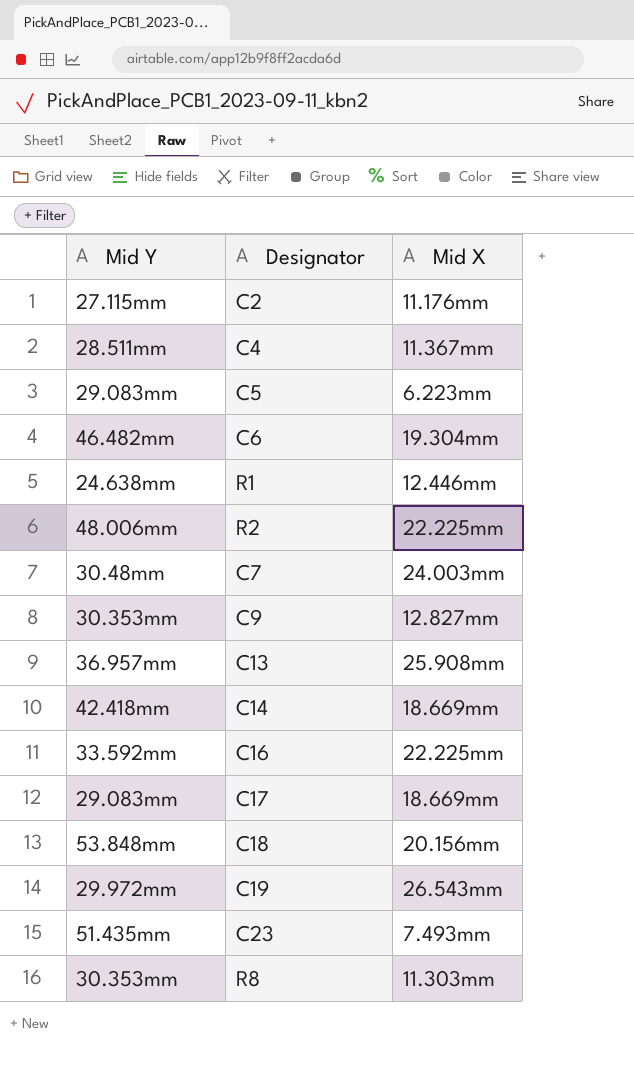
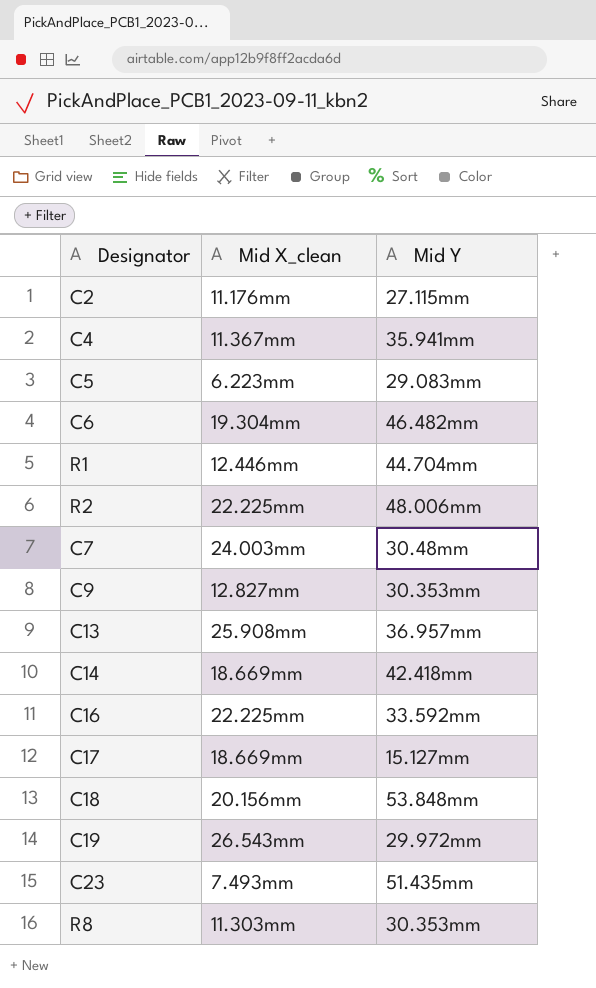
column name: Mid X -> Mid X_clean
column Mid Y | position: 1 -> 3
C4 | Mid Y: 28.511mm -> 35.941mm
R1 | Mid Y: 24.638mm -> 44.704mm
C17 | Mid Y: 29.083mm -> 15.127mm

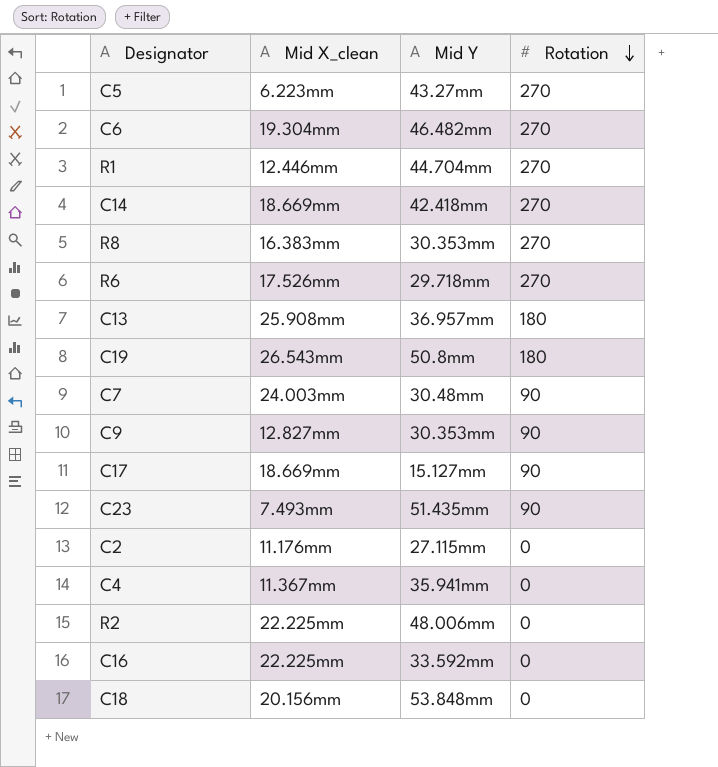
row order: none -> Rotation descending
column Rotation | position: none -> 4
C5 | Mid Y: 29.083mm -> 43.27mm
R8 | Mid X_clean: 11.303mm -> 16.383mm
row R6: none -> 17.526mm | 29.718mm | 270
C19 | Mid Y: 29.972mm -> 50.8mm

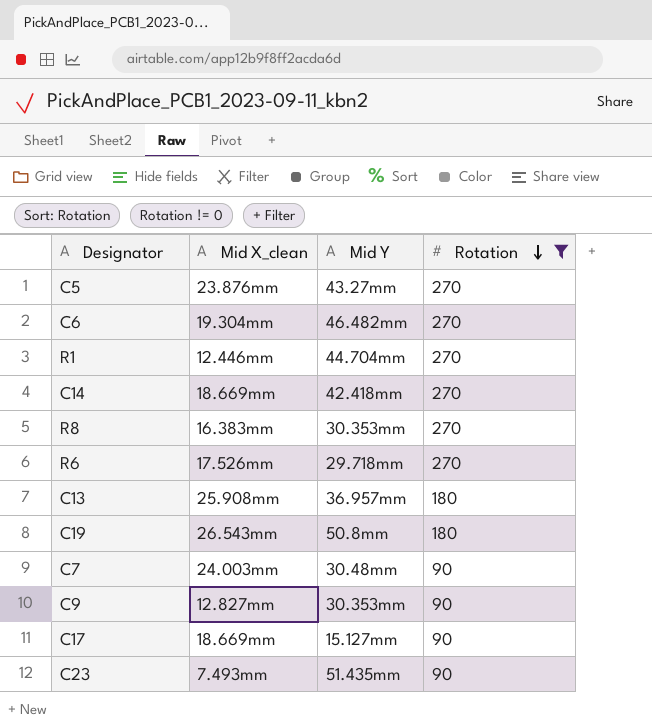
filter: none -> Rotation != 0
C5 | Mid X_clean: 6.223mm -> 23.876mm

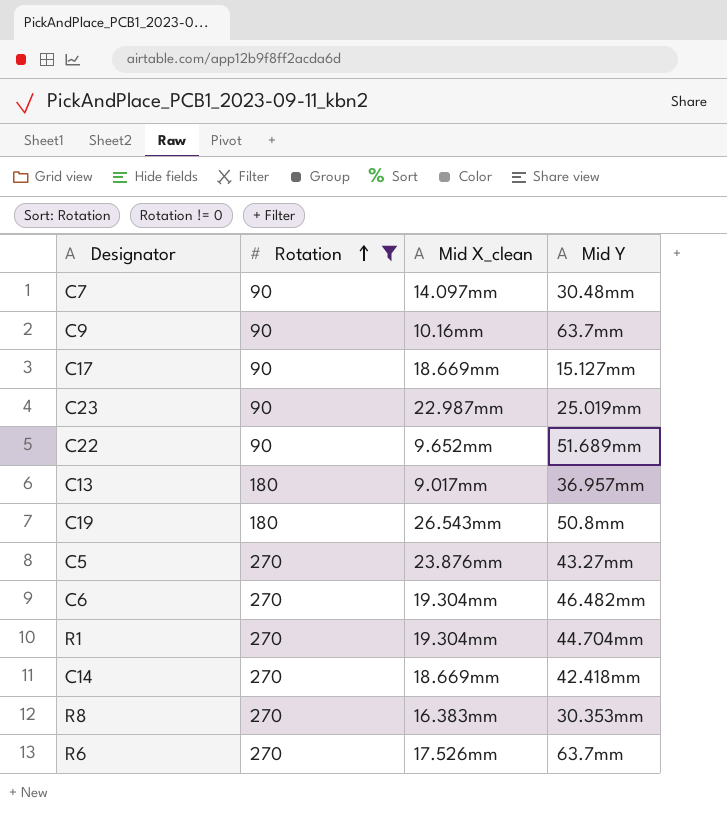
row order: Rotation descending -> Rotation ascending
column Rotation | position: 4 -> 2
C7 | Mid X_clean: 24.003mm -> 14.097mm
C9 | Mid X_clean: 12.827mm -> 10.16mm
C9 | Mid Y: 30.353mm -> 63.7mm
C23 | Mid X_clean: 7.493mm -> 22.987mm
C23 | Mid Y: 51.435mm -> 25.019mm
row C22: none -> 90 | 9.652mm | 51.689mm
C13 | Mid X_clean: 25.908mm -> 9.017mm
R1 | Mid X_clean: 12.446mm -> 19.304mm
R6 | Mid Y: 29.718mm -> 63.7mm

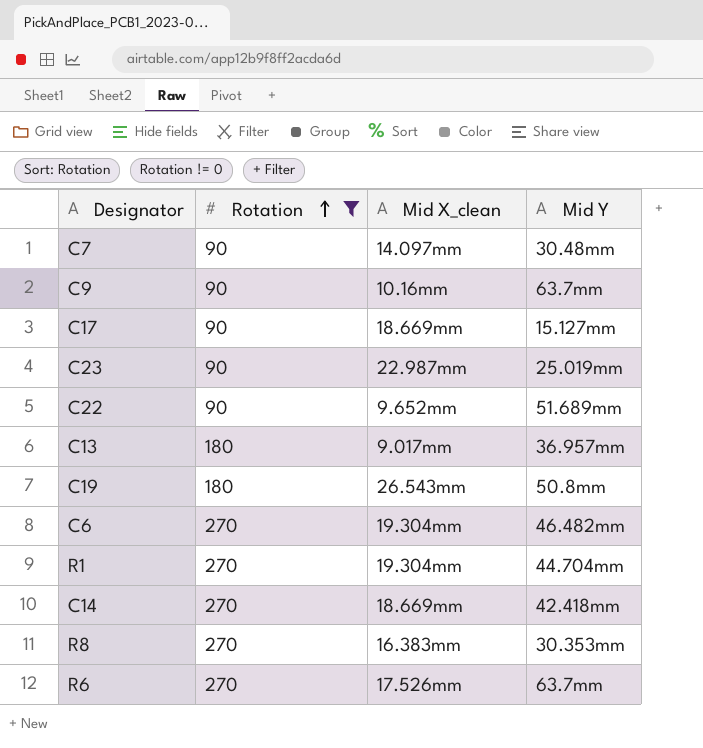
row C5: 270 | 23.876mm | 43.27mm -> none

